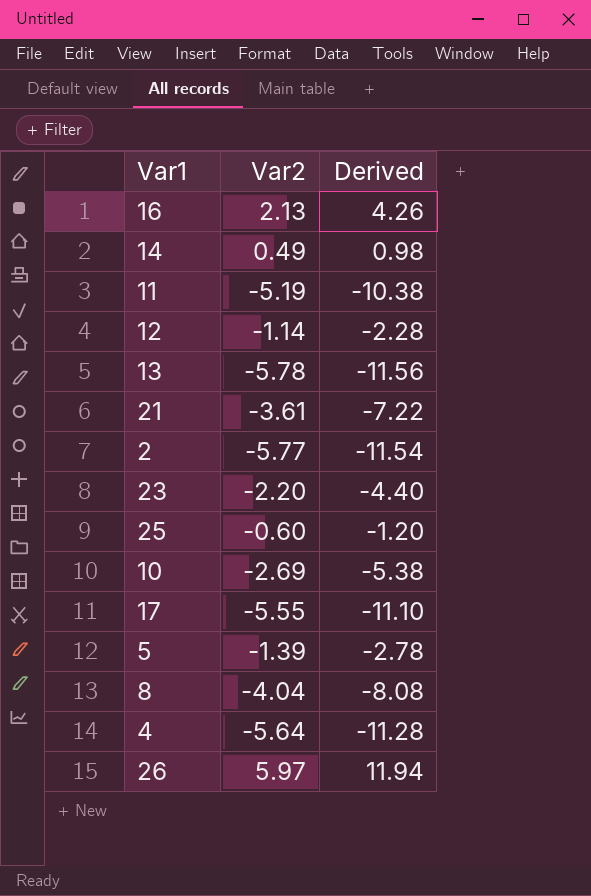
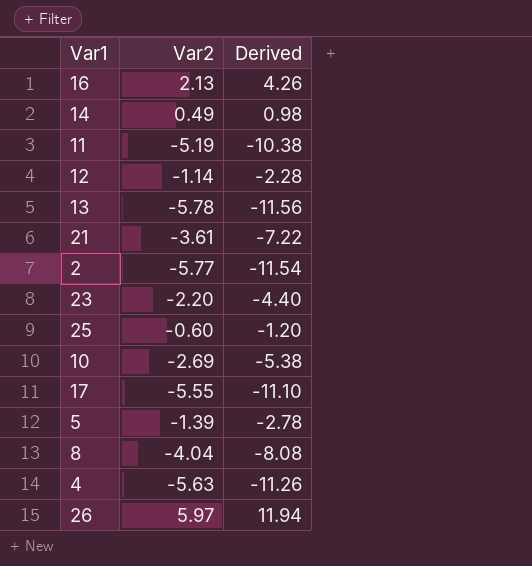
4 | Var2: -5.64 -> -5.63
4 | Derived: -11.28 -> -11.26

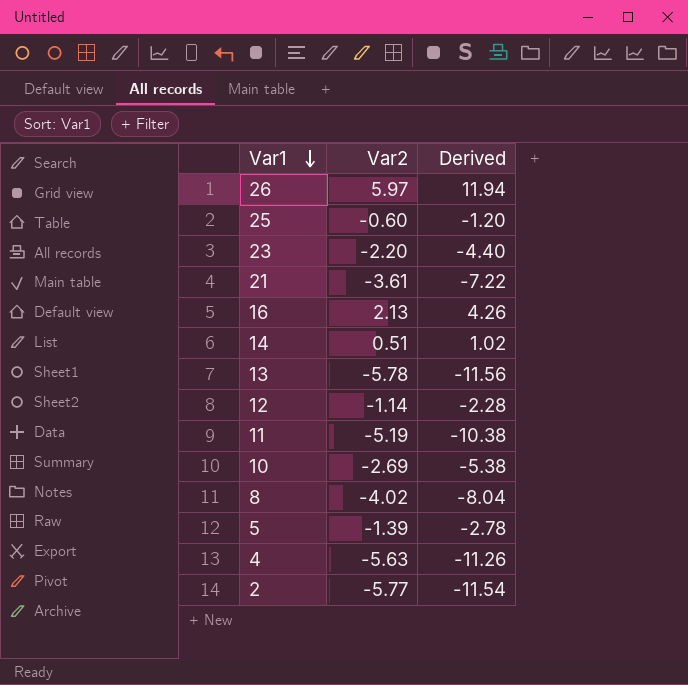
row order: none -> Var1 descending
row 17: -5.55 | -11.10 -> none
14 | Var2: 0.49 -> 0.51
14 | Derived: 0.98 -> 1.02
8 | Var2: -4.04 -> -4.02
8 | Derived: -8.08 -> -8.04

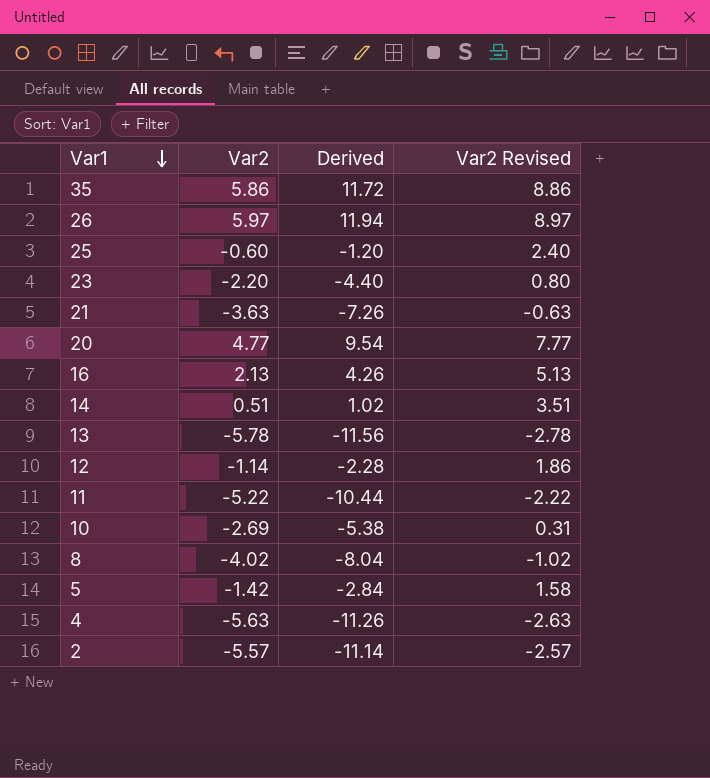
column Var2 Revised | formula: none -> [Var2] + 3
row 35: none -> 5.86 | 11.72 | 8.86
21 | Var2: -3.61 -> -3.63
21 | Derived: -7.22 -> -7.26
row 20: none -> 4.77 | 9.54 | 7.77
11 | Var2: -5.19 -> -5.22
11 | Derived: -10.38 -> -10.44
5 | Var2: -1.39 -> -1.42
5 | Derived: -2.78 -> -2.84
2 | Var2: -5.77 -> -5.57
2 | Derived: -11.54 -> -11.14

